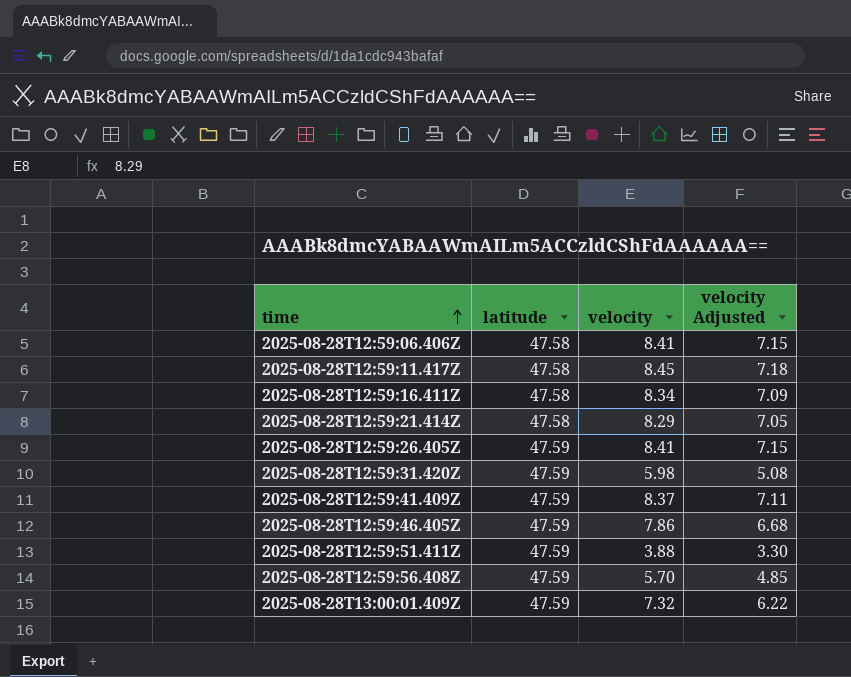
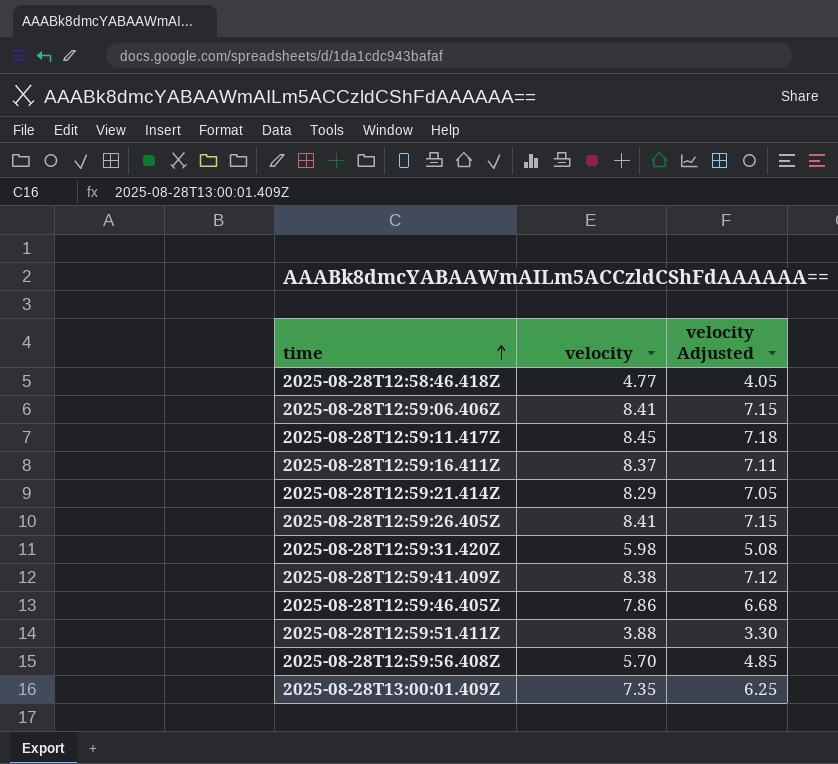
column latitude | position: 2 -> none
row 2025-08-28T12:58:46.418Z: none -> 4.77 | 4.05
2025-08-28T12:59:16.411Z | velocity: 8.34 -> 8.37
2025-08-28T12:59:16.411Z | velocity Adjusted: 7.09 -> 7.11
2025-08-28T12:59:41.409Z | velocity: 8.37 -> 8.38
2025-08-28T12:59:41.409Z | velocity Adjusted: 7.11 -> 7.12
2025-08-28T13:00:01.409Z | velocity: 7.32 -> 7.35
2025-08-28T13:00:01.409Z | velocity Adjusted: 6.22 -> 6.25

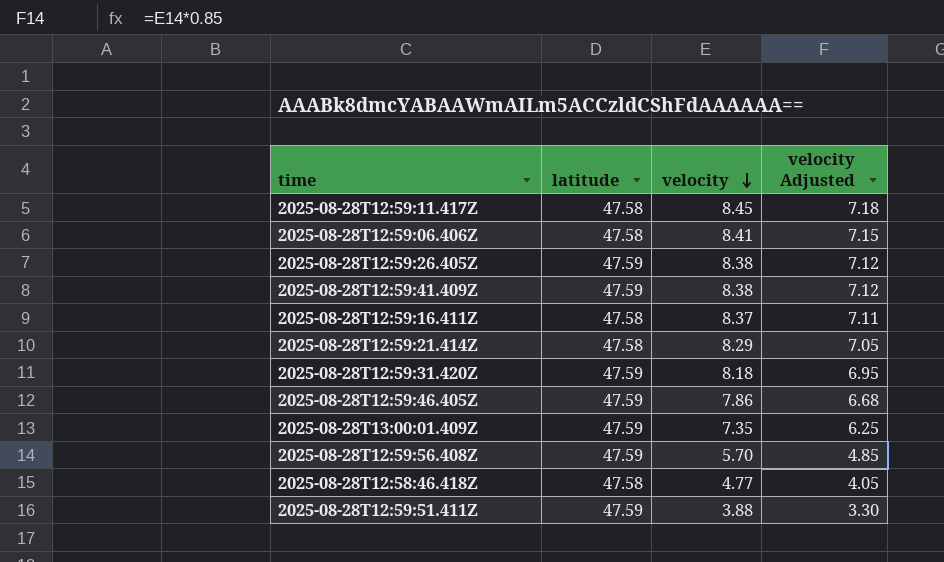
row order: time ascending -> velocity descending
column latitude | position: none -> 2
2025-08-28T12:59:26.405Z | velocity: 8.41 -> 8.38
2025-08-28T12:59:26.405Z | velocity Adjusted: 7.15 -> 7.12
2025-08-28T12:59:31.420Z | velocity: 5.98 -> 8.18
2025-08-28T12:59:31.420Z | velocity Adjusted: 5.08 -> 6.95

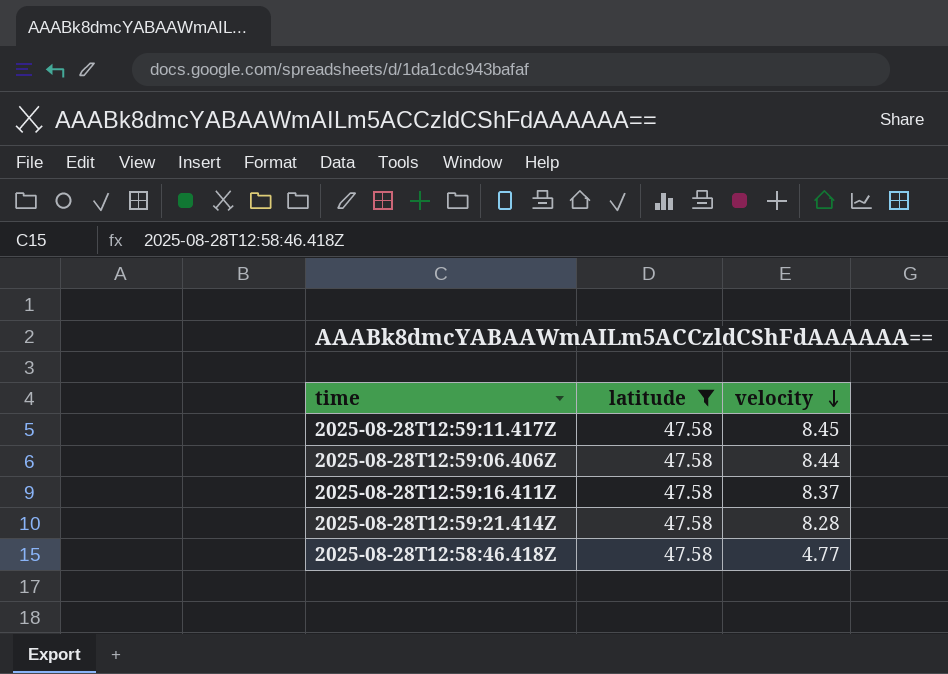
filter: none -> latitude = 47.58
column velocity Adjusted | formula: [velocity] * 0.85 -> none
2025-08-28T12:59:06.406Z | velocity: 8.41 -> 8.44
2025-08-28T12:59:21.414Z | velocity: 8.29 -> 8.28

